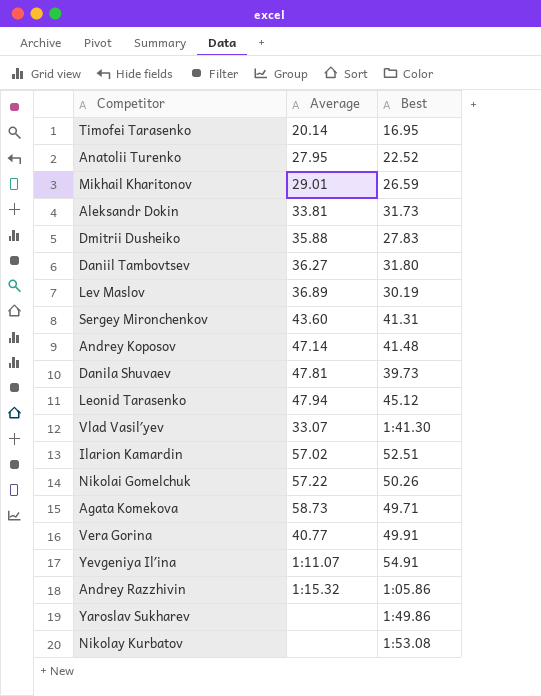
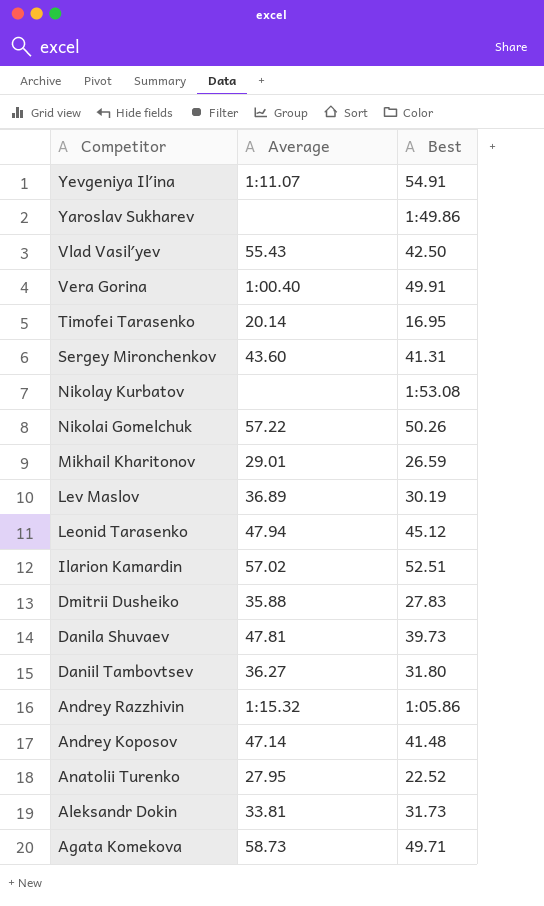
row order: none -> Competitor descending
Vlad Vasilʹyev | Average: 33.07 -> 55.43
Vlad Vasilʹyev | Best: 1:41.30 -> 42.50
Vera Gorina | Average: 40.77 -> 1:00.40

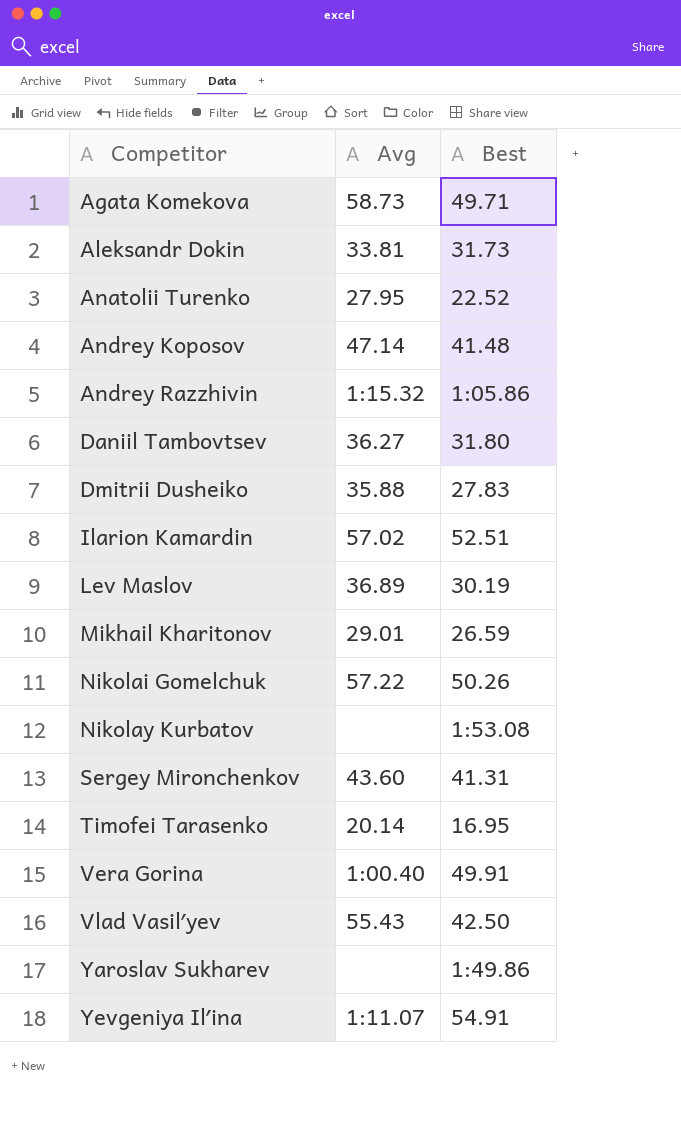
row order: Competitor descending -> Competitor ascending
column name: Average -> Avg
row Leonid Tarasenko: 47.94 | 45.12 -> none
row Danila Shuvaev: 47.81 | 39.73 -> none

